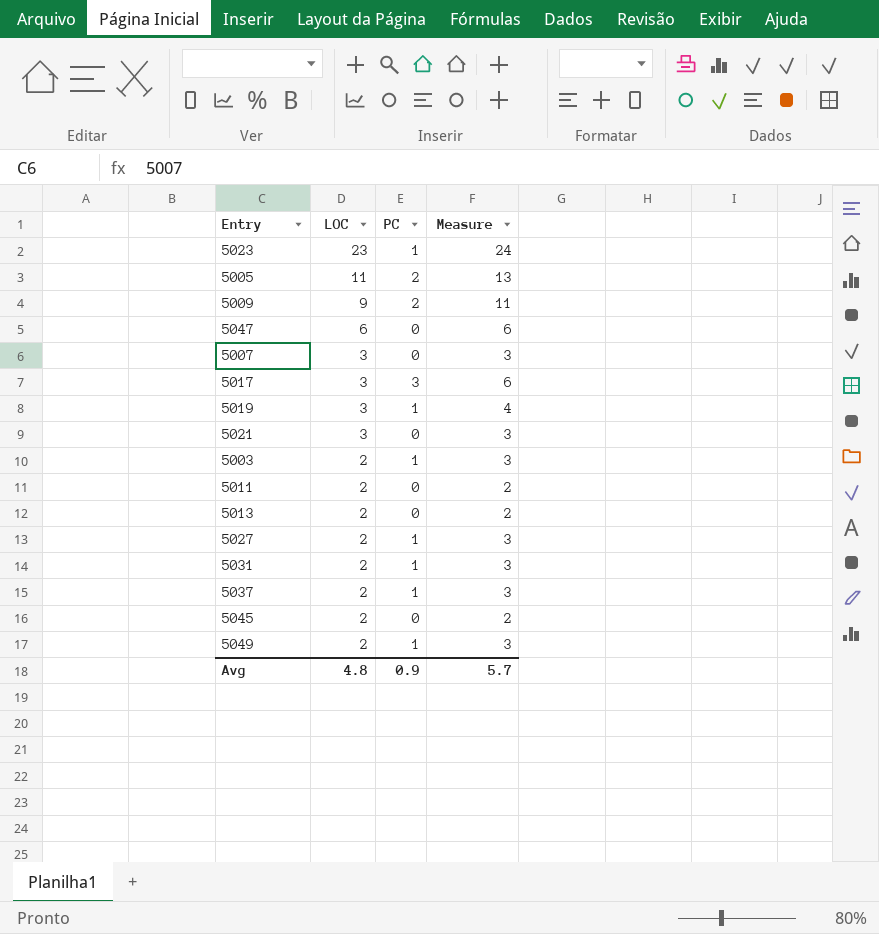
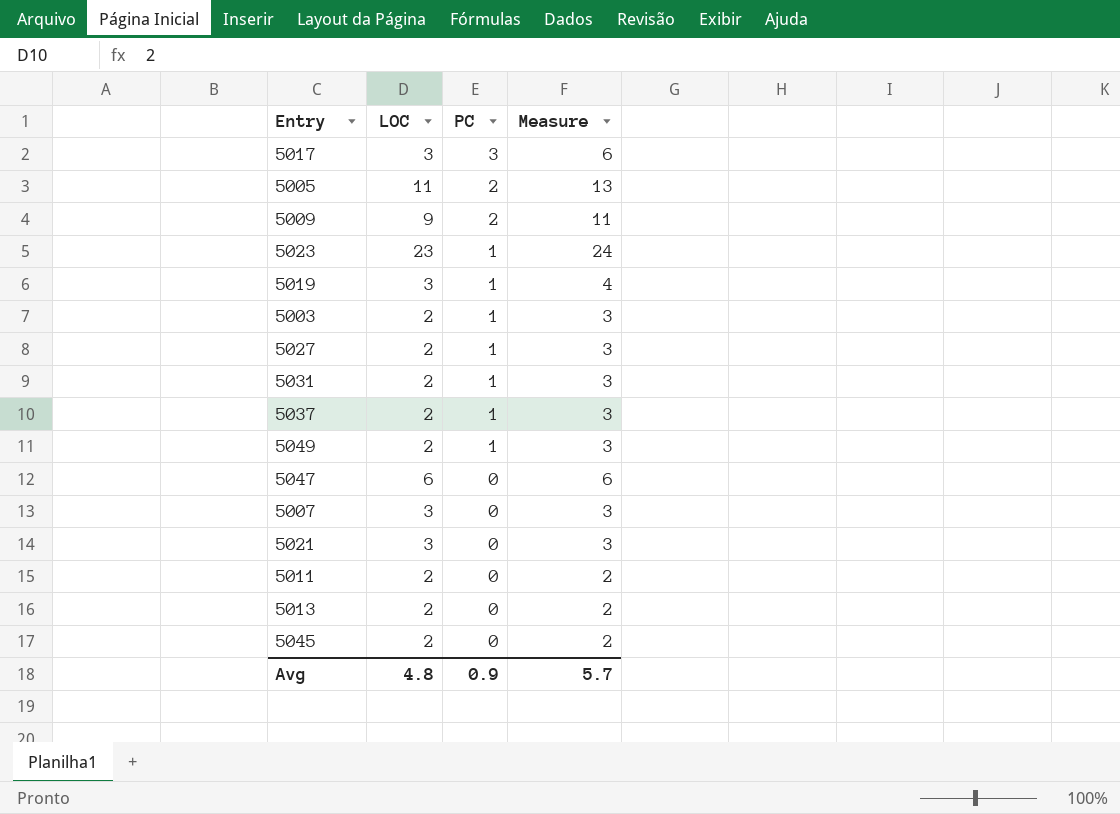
row order: LOC descending -> PC descending

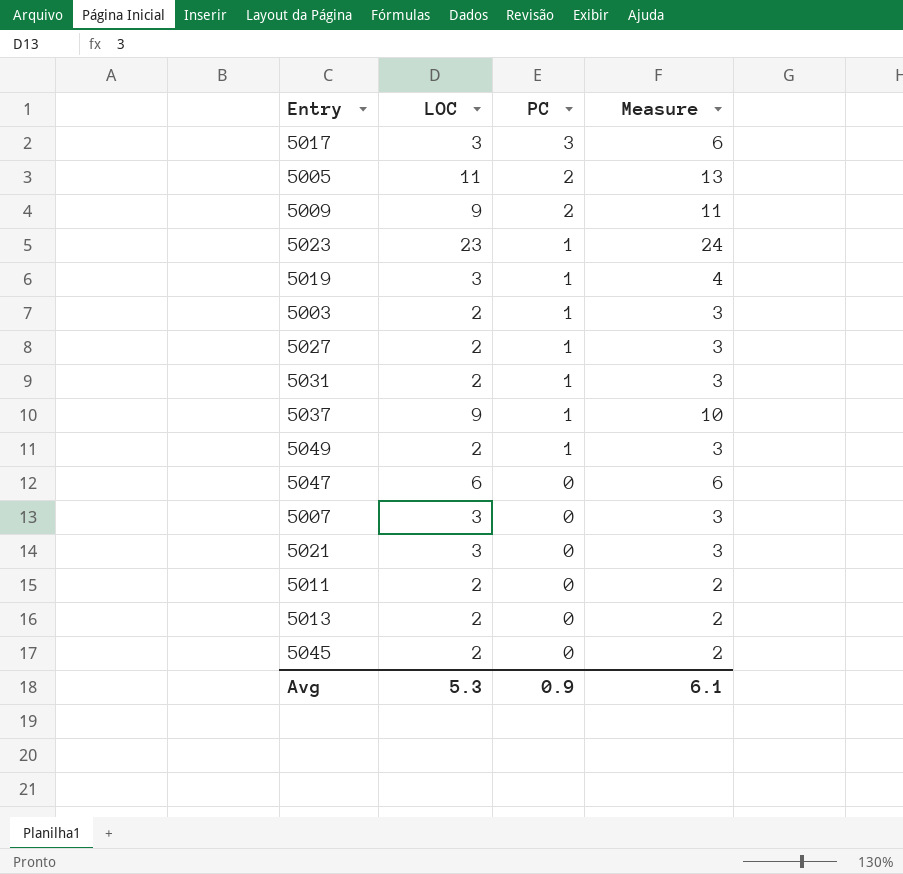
5037 | LOC: 2 -> 9
5037 | Measure: 3 -> 10
Avg | LOC: 4.8 -> 5.3
Avg | Measure: 5.7 -> 6.1

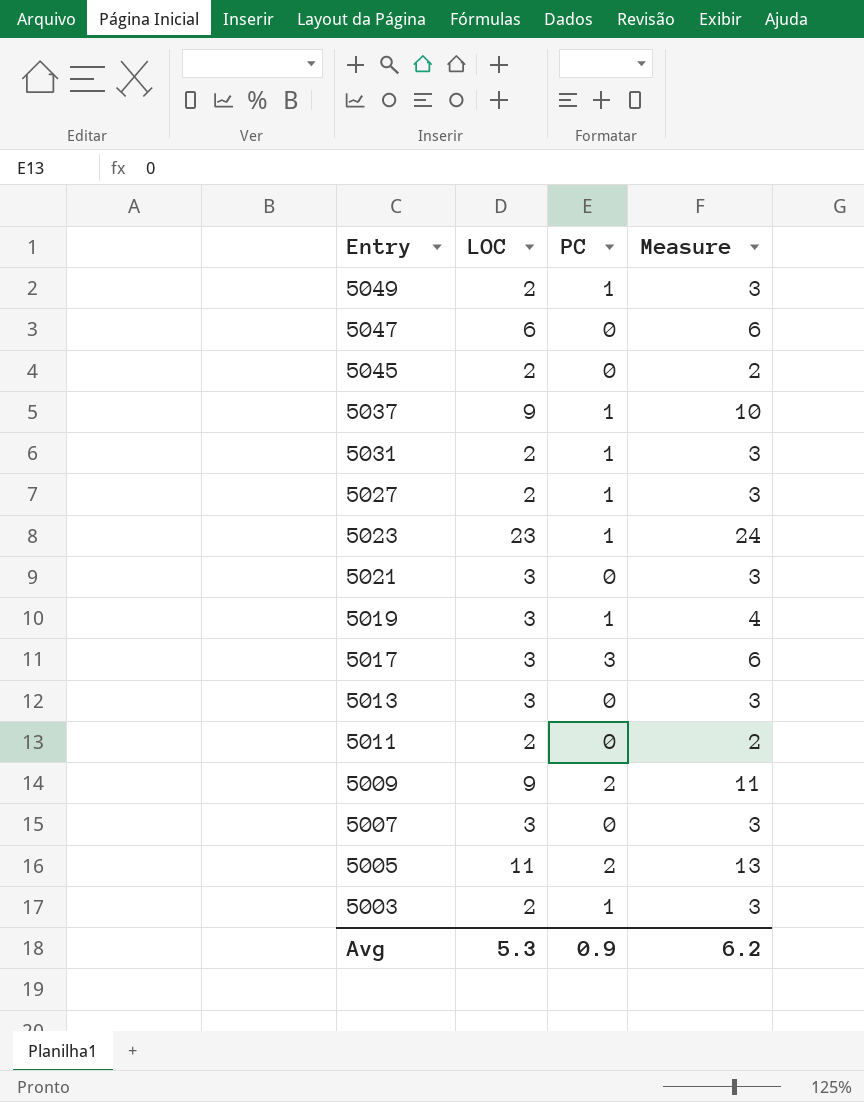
row order: PC descending -> Entry descending
5013 | LOC: 2 -> 3
5013 | Measure: 2 -> 3
Avg | Measure: 6.1 -> 6.2

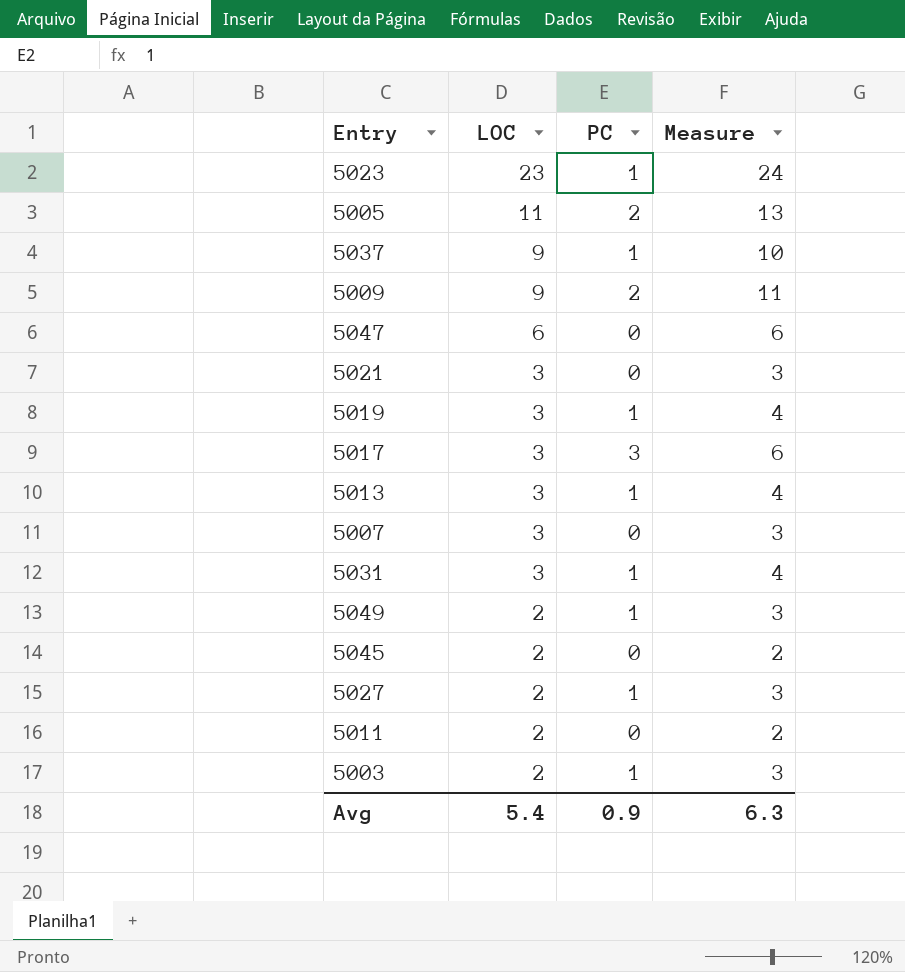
row order: Entry descending -> LOC descending
5013 | PC: 0 -> 1
5013 | Measure: 3 -> 4
5031 | LOC: 2 -> 3
5031 | Measure: 3 -> 4
Avg | LOC: 5.3 -> 5.4
Avg | Measure: 6.2 -> 6.3

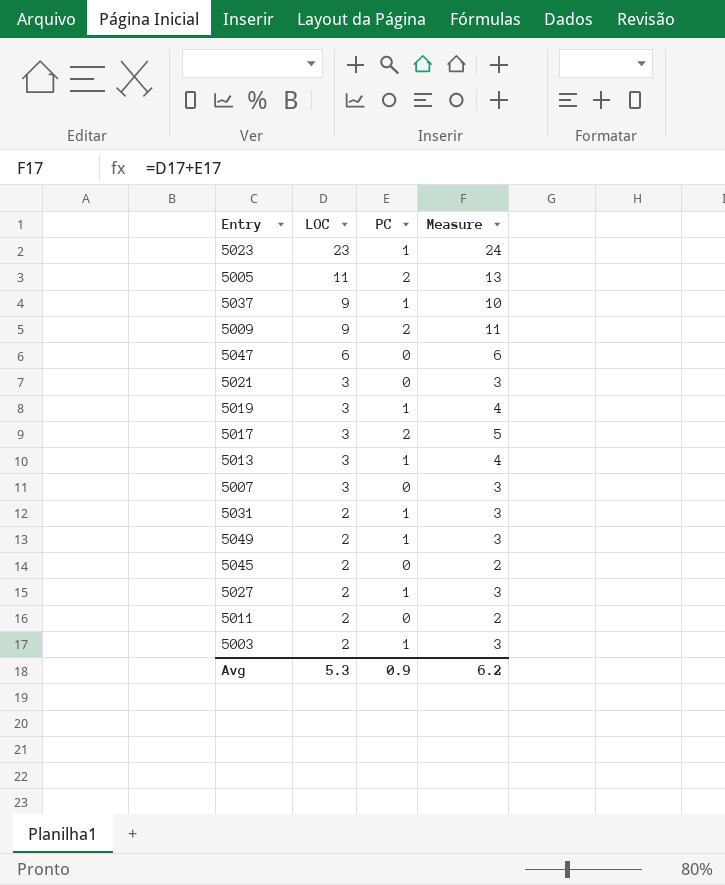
5017 | PC: 3 -> 2
5017 | Measure: 6 -> 5
5031 | LOC: 3 -> 2
5031 | Measure: 4 -> 3
Avg | LOC: 5.4 -> 5.3
Avg | Measure: 6.3 -> 6.2

